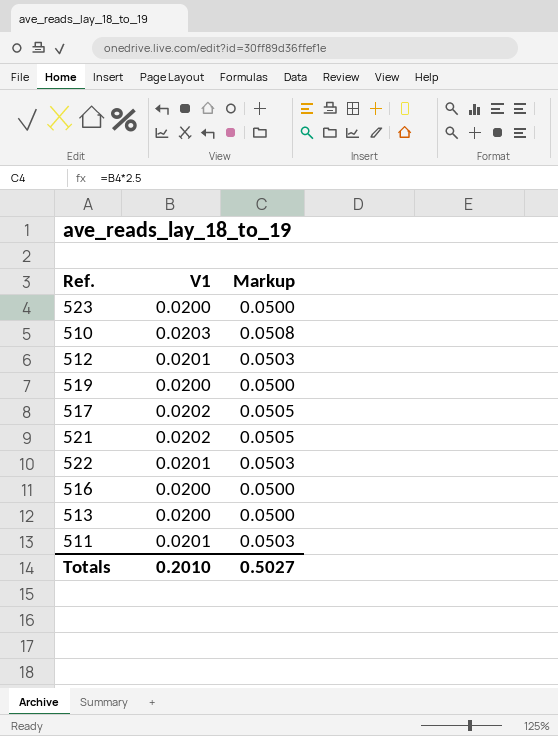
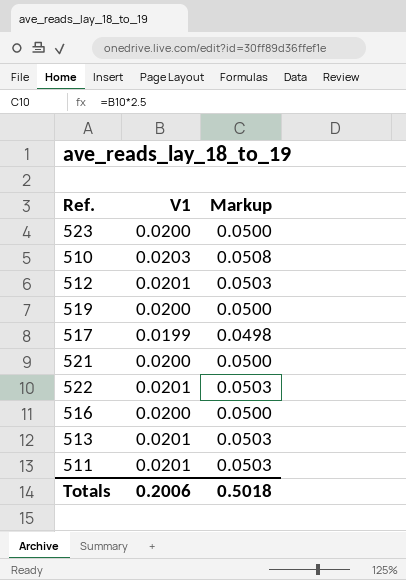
517 | V1: 0.0202 -> 0.0199
517 | Markup: 0.0505 -> 0.0498
521 | V1: 0.0202 -> 0.0200
521 | Markup: 0.0505 -> 0.0500
513 | V1: 0.0200 -> 0.0201
513 | Markup: 0.0500 -> 0.0503
Totals | V1: 0.2010 -> 0.2006
Totals | Markup: 0.5027 -> 0.5018

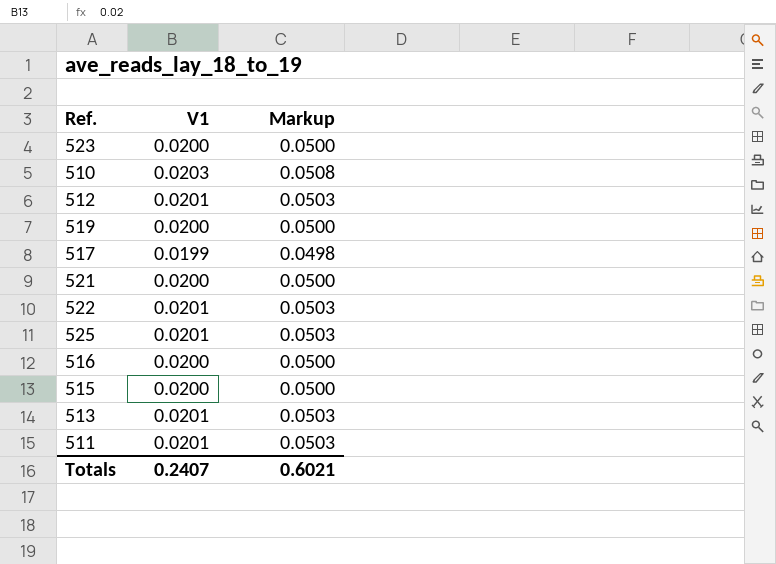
row 525: none -> 0.0201 | 0.0503
row 515: none -> 0.0200 | 0.0500
Totals | V1: 0.2006 -> 0.2407
Totals | Markup: 0.5018 -> 0.6021

